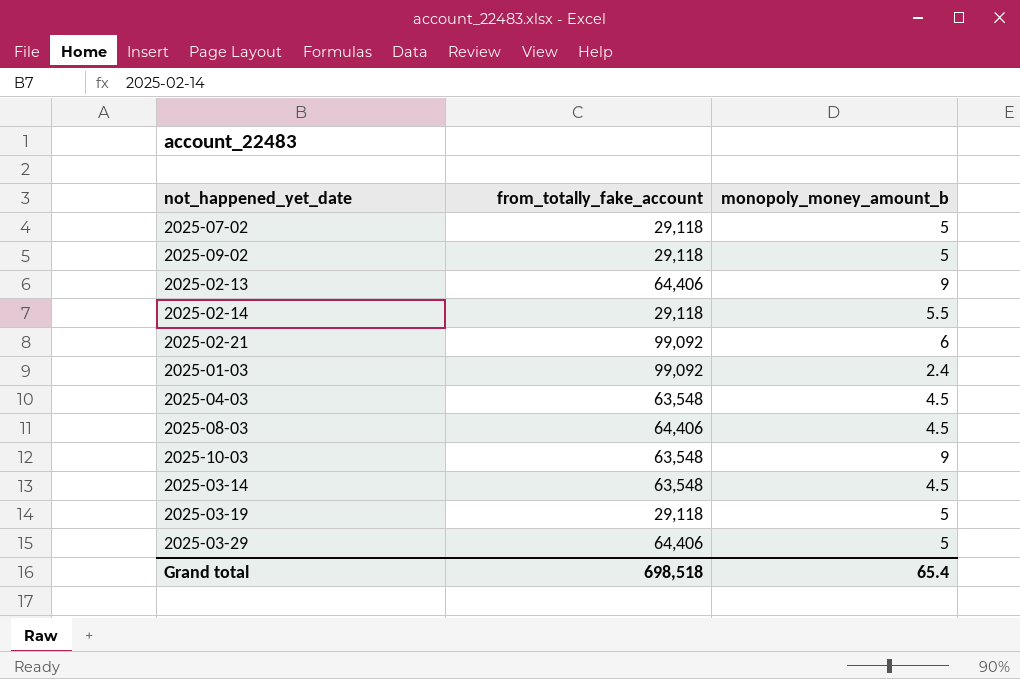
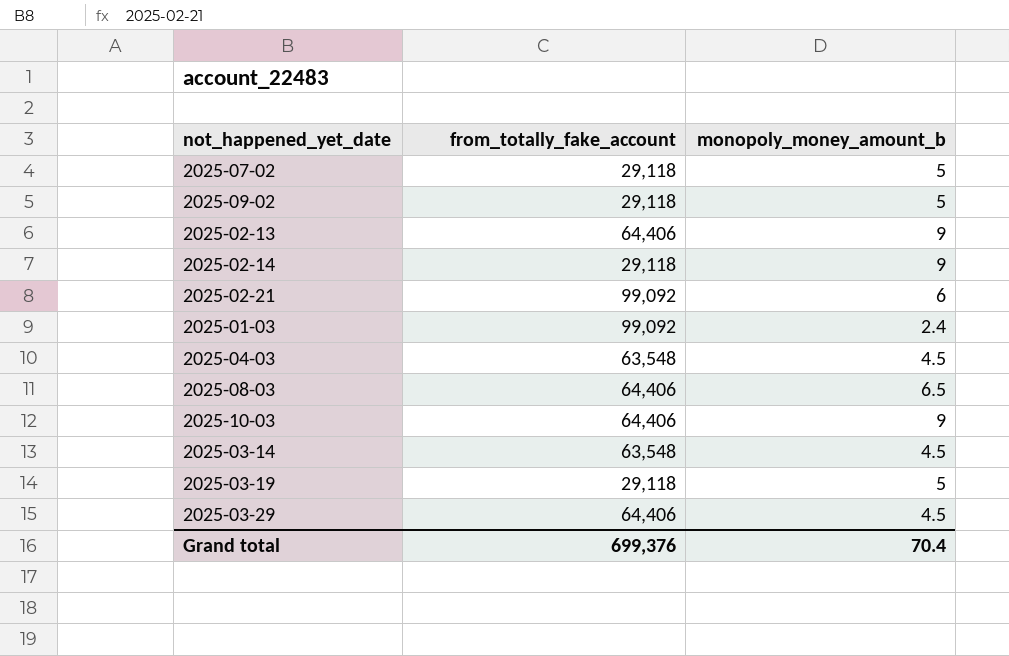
2025-02-14 | monopoly_money_amount_b: 5.5 -> 9
2025-08-03 | monopoly_money_amount_b: 4.5 -> 6.5
2025-10-03 | from_totally_fake_account: 63,548 -> 64,406
2025-03-29 | monopoly_money_amount_b: 5 -> 4.5
Grand total | from_totally_fake_account: 698,518 -> 699,376
Grand total | monopoly_money_amount_b: 65.4 -> 70.4

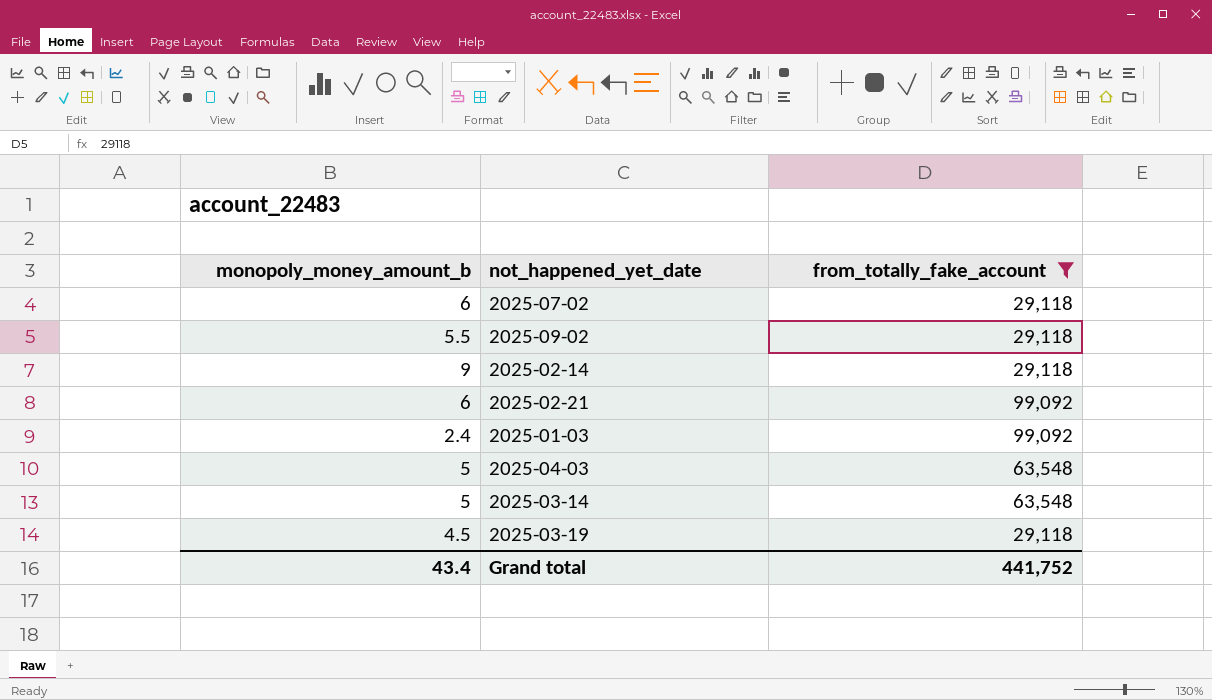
filter: none -> from_totally_fake_account != 64,406
column monopoly_money_amount_b | position: 3 -> 1
2025-07-02 | monopoly_money_amount_b: 5 -> 6
2025-09-02 | monopoly_money_amount_b: 5 -> 5.5
2025-04-03 | monopoly_money_amount_b: 4.5 -> 5
2025-03-14 | monopoly_money_amount_b: 4.5 -> 5
2025-03-19 | monopoly_money_amount_b: 5 -> 4.5
Grand total | monopoly_money_amount_b: 70.4 -> 43.4
Grand total | from_totally_fake_account: 699,376 -> 441,752

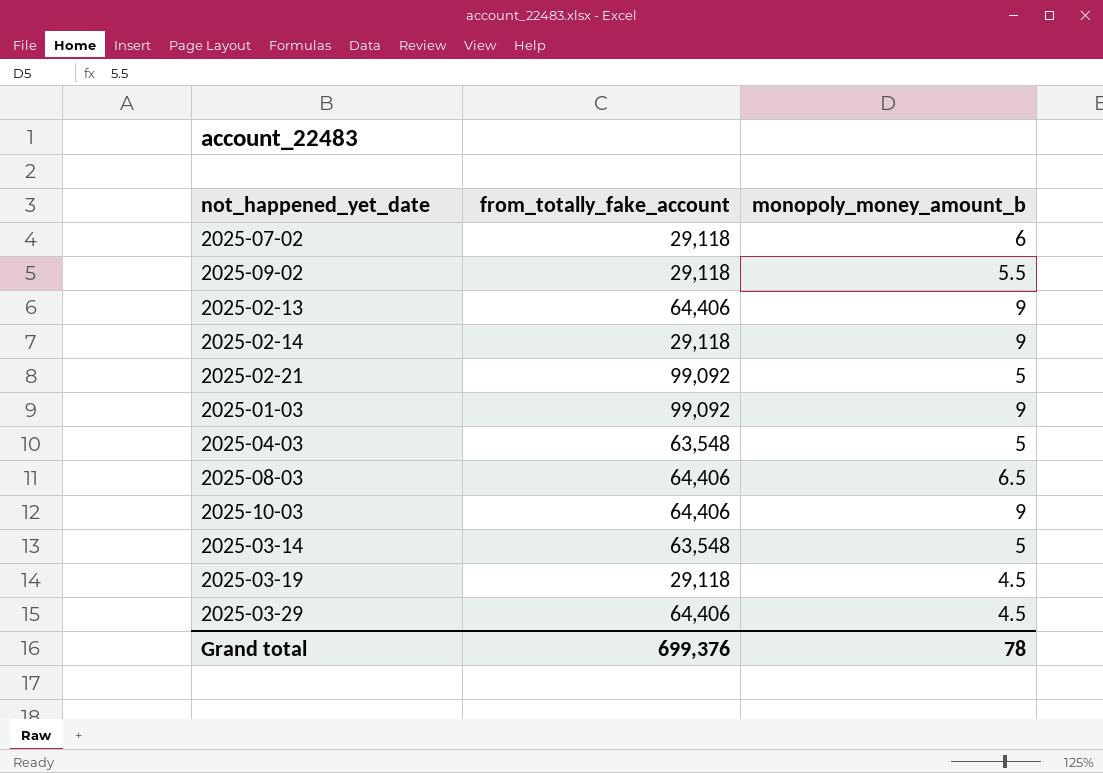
filter: from_totally_fake_account != 64,406 -> none
column monopoly_money_amount_b | position: 1 -> 3
2025-02-21 | monopoly_money_amount_b: 6 -> 5
2025-01-03 | monopoly_money_amount_b: 2.4 -> 9
Grand total | from_totally_fake_account: 441,752 -> 699,376
Grand total | monopoly_money_amount_b: 43.4 -> 78

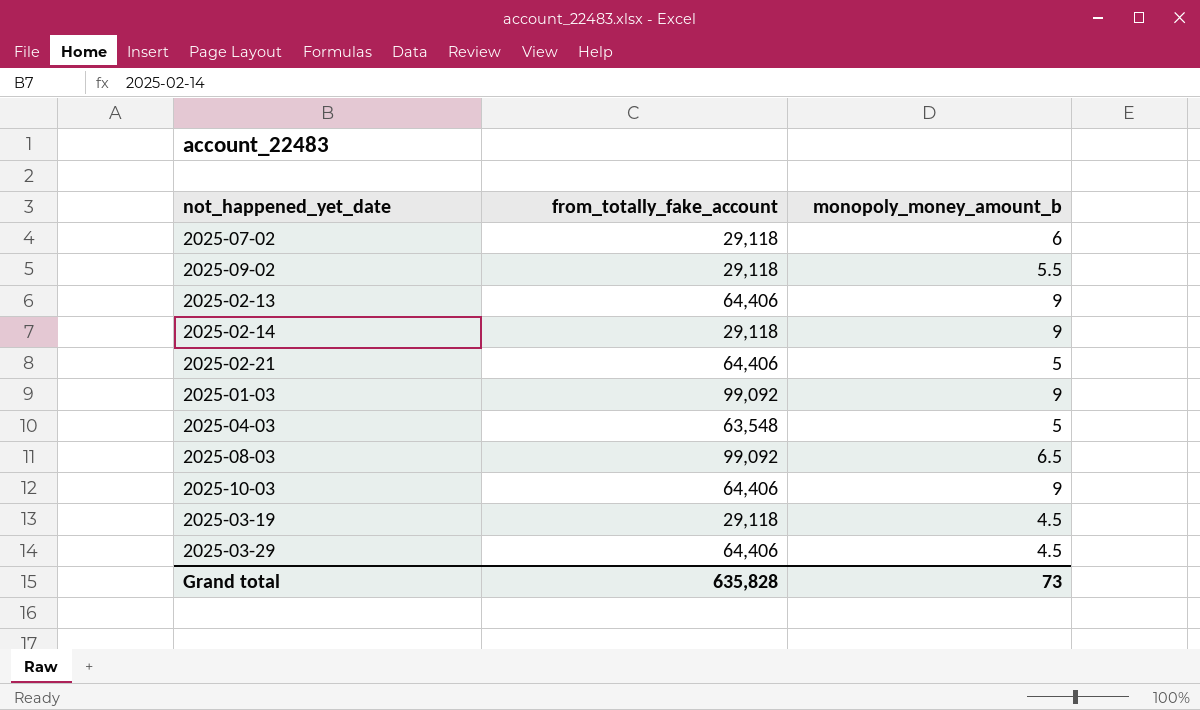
row 2025-03-14: 63,548 | 5 -> none
2025-02-21 | from_totally_fake_account: 99,092 -> 64,406
2025-08-03 | from_totally_fake_account: 64,406 -> 99,092
Grand total | from_totally_fake_account: 699,376 -> 635,828
Grand total | monopoly_money_amount_b: 78 -> 73

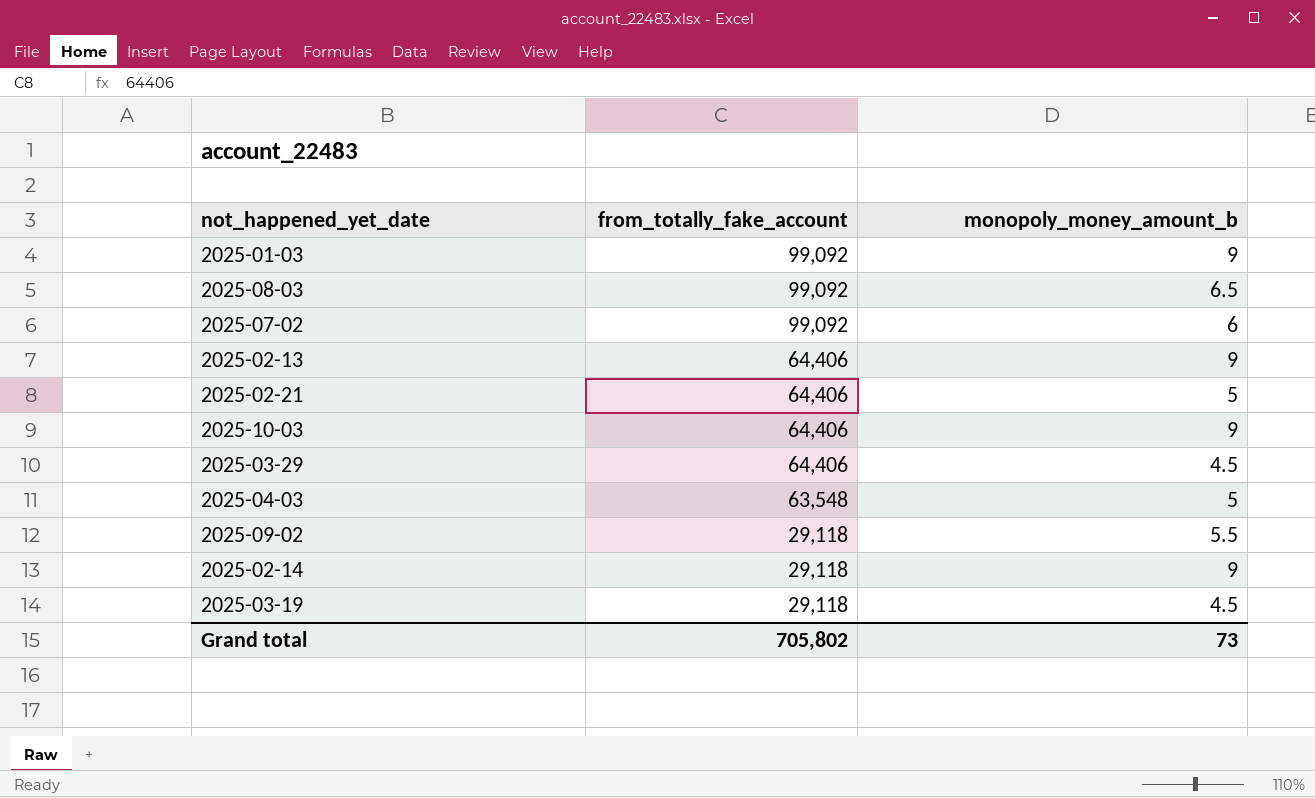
row order: none -> from_totally_fake_account descending
2025-07-02 | from_totally_fake_account: 29,118 -> 99,092
Grand total | from_totally_fake_account: 635,828 -> 705,802

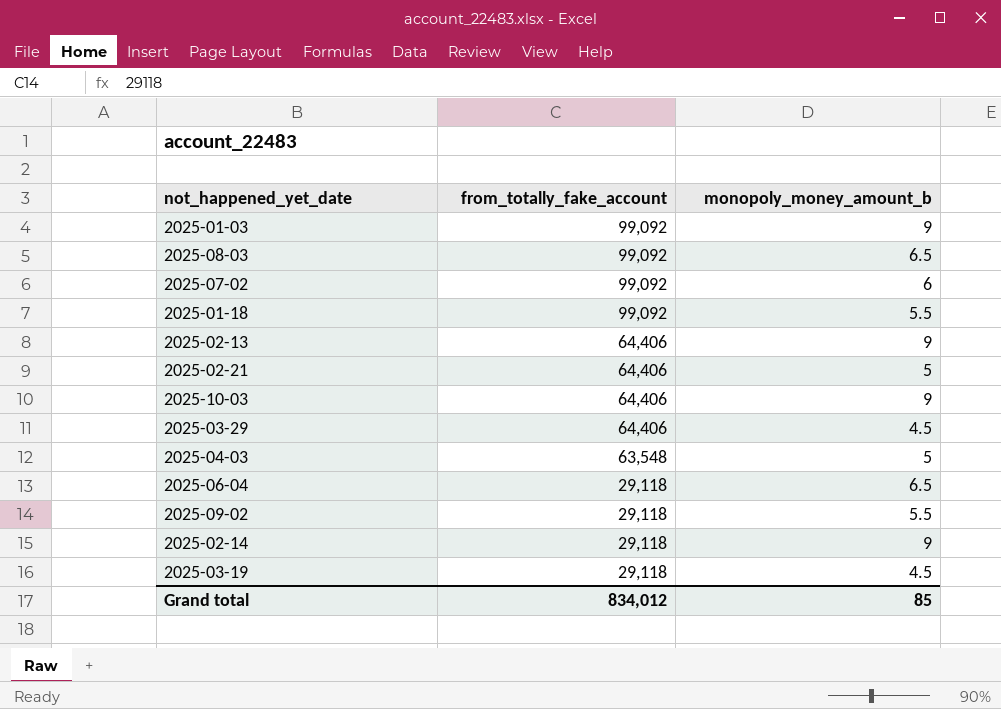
row 2025-01-18: none -> 99,092 | 5.5
row 2025-06-04: none -> 29,118 | 6.5
Grand total | from_totally_fake_account: 705,802 -> 834,012
Grand total | monopoly_money_amount_b: 73 -> 85

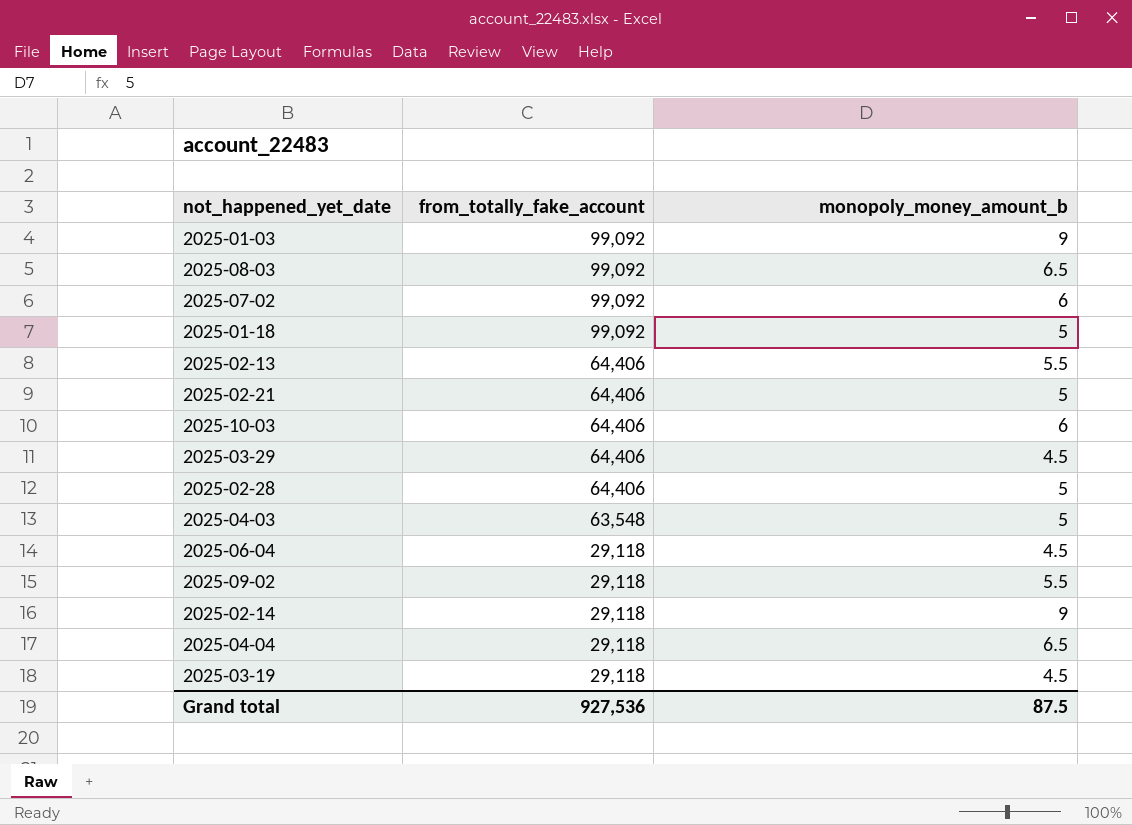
2025-01-18 | monopoly_money_amount_b: 5.5 -> 5
2025-02-13 | monopoly_money_amount_b: 9 -> 5.5
2025-10-03 | monopoly_money_amount_b: 9 -> 6
row 2025-02-28: none -> 64,406 | 5
2025-06-04 | monopoly_money_amount_b: 6.5 -> 4.5
row 2025-04-04: none -> 29,118 | 6.5
Grand total | from_totally_fake_account: 834,012 -> 927,536
Grand total | monopoly_money_amount_b: 85 -> 87.5

